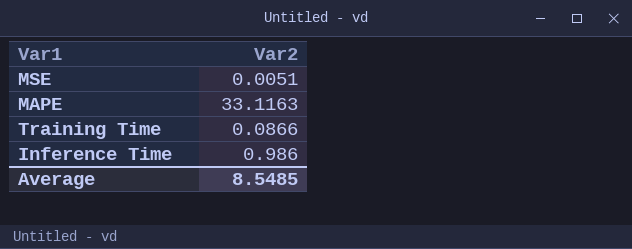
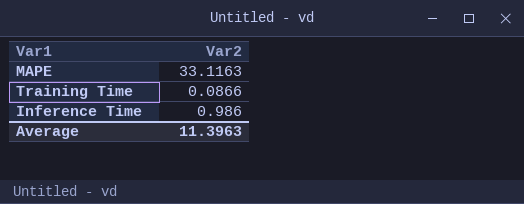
row MSE: 0.0051 -> none
Average | Var2: 8.5485 -> 11.3963

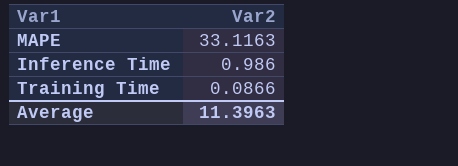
row order: none -> Var2 descending

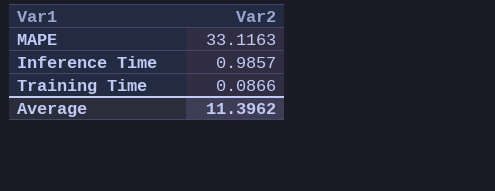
Inference Time | Var2: 0.986 -> 0.9857
Average | Var2: 11.3963 -> 11.3962

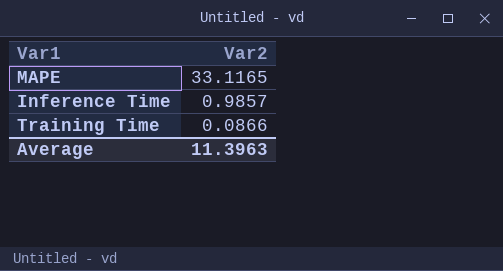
MAPE | Var2: 33.1163 -> 33.1165
Average | Var2: 11.3962 -> 11.3963

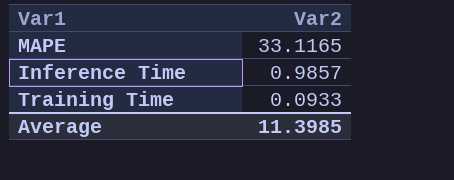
Training Time | Var2: 0.0866 -> 0.0933
Average | Var2: 11.3963 -> 11.3985

